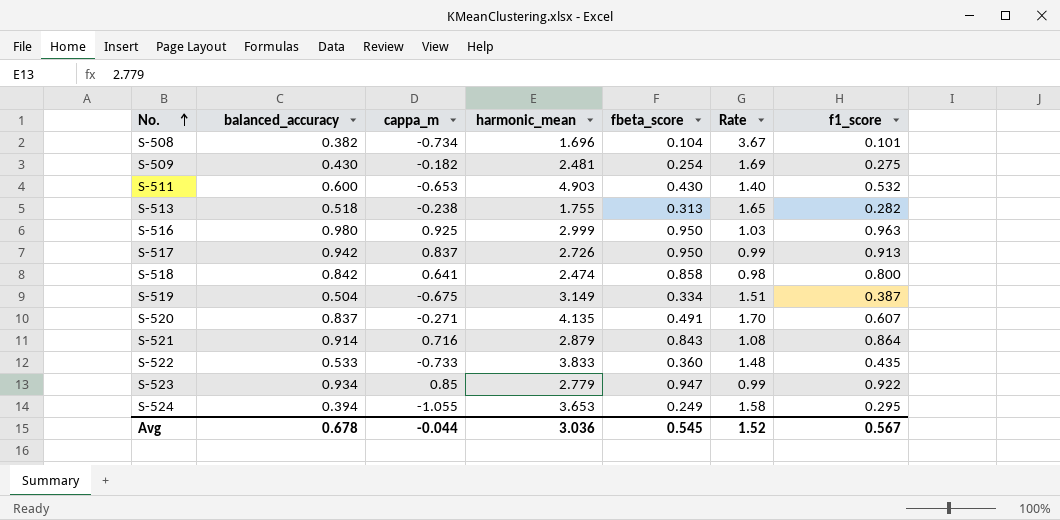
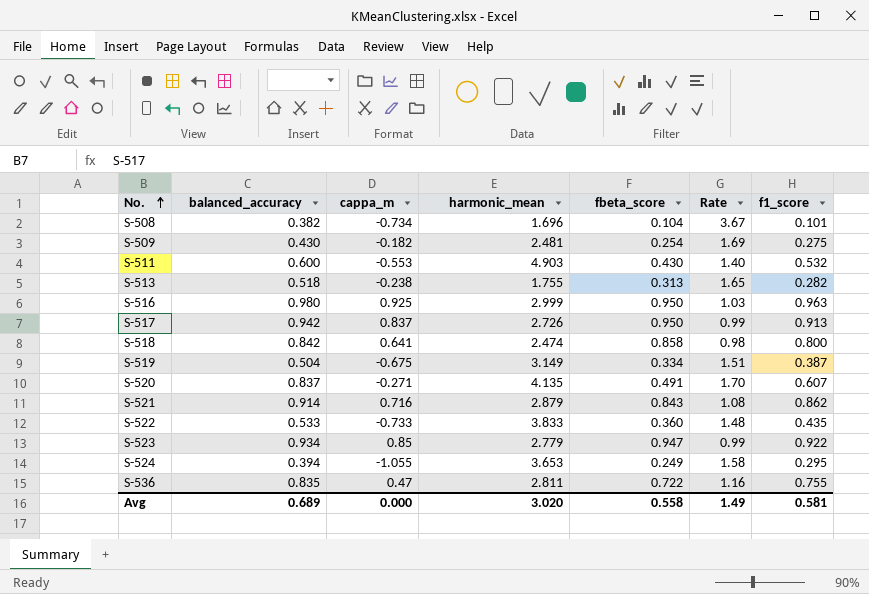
S-511 | cappa_m: -0.653 -> -0.553
S-521 | f1_score: 0.864 -> 0.862
row S-536: none -> 0.835 | 0.47 | 2.811 | 0.722 | 1.16 | 0.755
Avg | balanced_accuracy: 0.678 -> 0.689
Avg | cappa_m: -0.044 -> 0.000
Avg | harmonic_mean: 3.036 -> 3.020
Avg | fbeta_score: 0.545 -> 0.558
Avg | Rate: 1.52 -> 1.49
Avg | f1_score: 0.567 -> 0.581

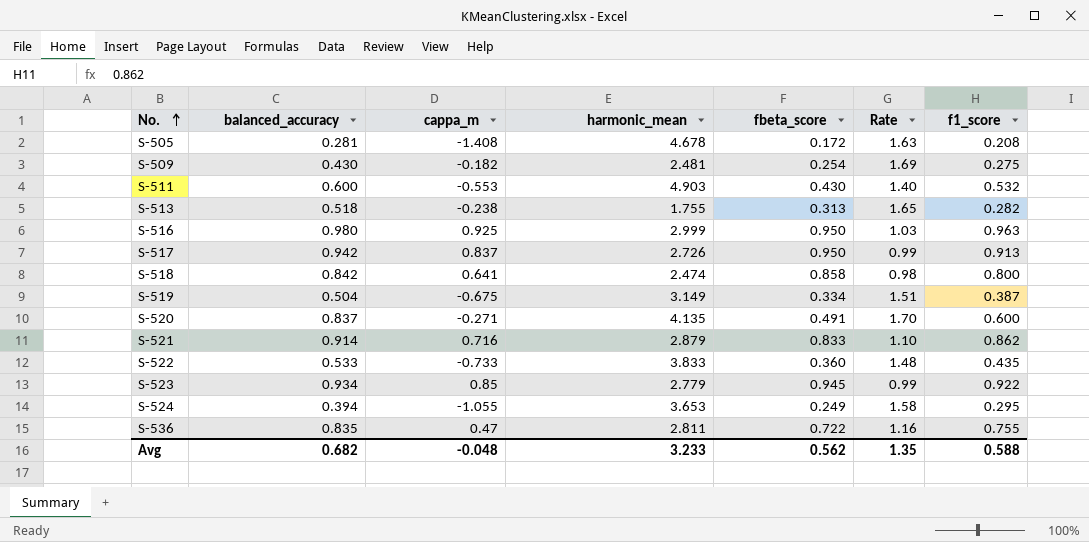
row S-508: 0.382 | -0.734 | 1.696 | 0.104 | 3.67 | 0.101 -> none
row S-505: none -> 0.281 | -1.408 | 4.678 | 0.172 | 1.63 | 0.208
S-520 | f1_score: 0.607 -> 0.600
S-521 | fbeta_score: 0.843 -> 0.833
S-521 | Rate: 1.08 -> 1.10
S-523 | fbeta_score: 0.947 -> 0.945
Avg | balanced_accuracy: 0.689 -> 0.682
Avg | cappa_m: 0.000 -> -0.048
Avg | harmonic_mean: 3.020 -> 3.233
Avg | fbeta_score: 0.558 -> 0.562
Avg | Rate: 1.49 -> 1.35
Avg | f1_score: 0.581 -> 0.588

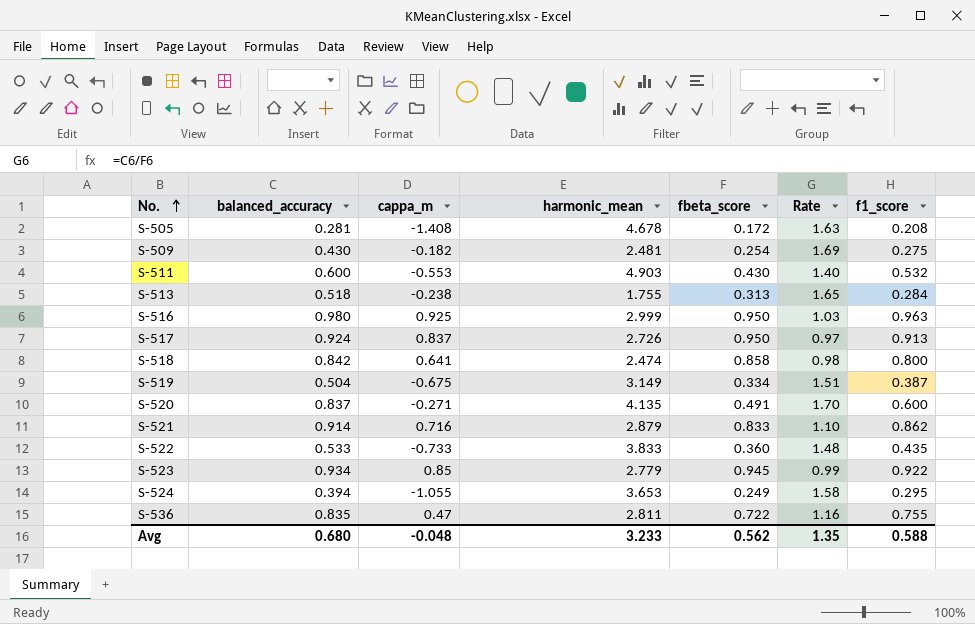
S-513 | f1_score: 0.282 -> 0.284
S-517 | balanced_accuracy: 0.942 -> 0.924
S-517 | Rate: 0.99 -> 0.97
Avg | balanced_accuracy: 0.682 -> 0.680

